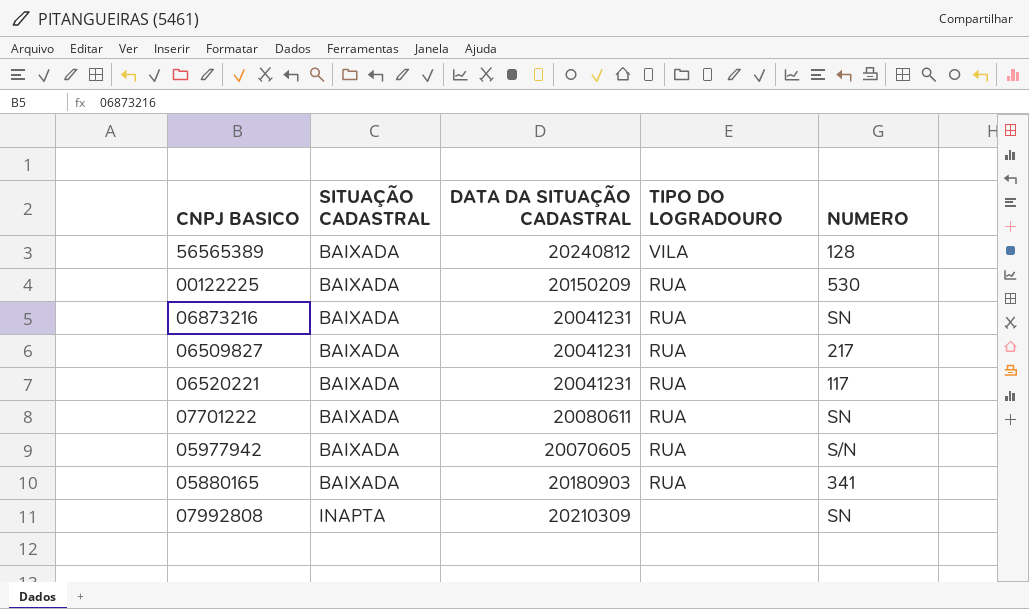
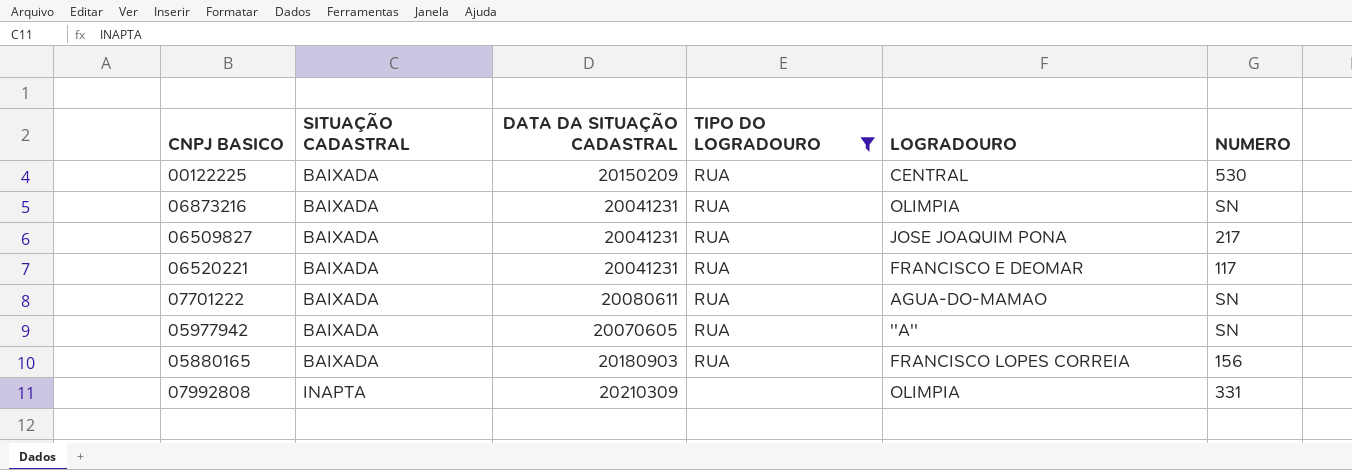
filter: none -> TIPO DO LOGRADOURO != VILA
column LOGRADOURO | position: none -> 5
05977942 | NUMERO: S/N -> SN
05880165 | NUMERO: 341 -> 156
07992808 | NUMERO: SN -> 331

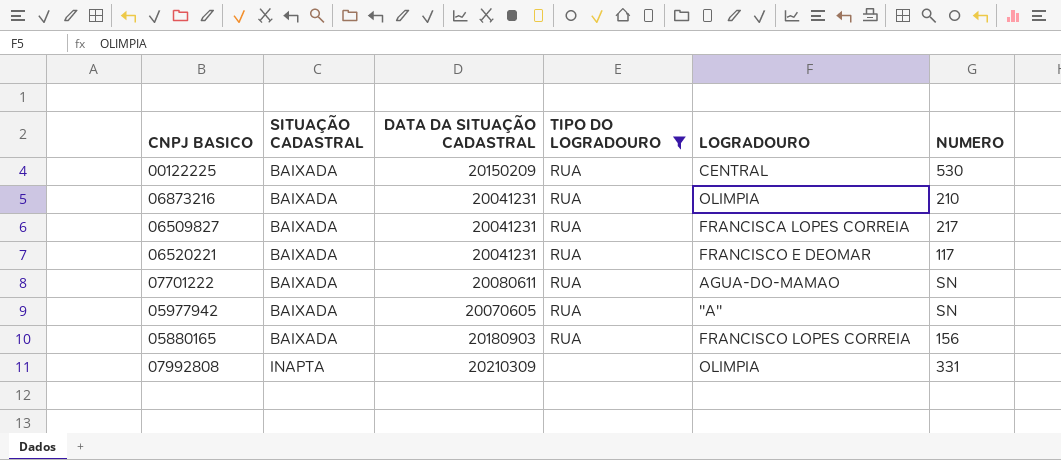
06873216 | NUMERO: SN -> 210
06509827 | LOGRADOURO: JOSE JOAQUIM PONA -> FRANCISCA LOPES CORREIA

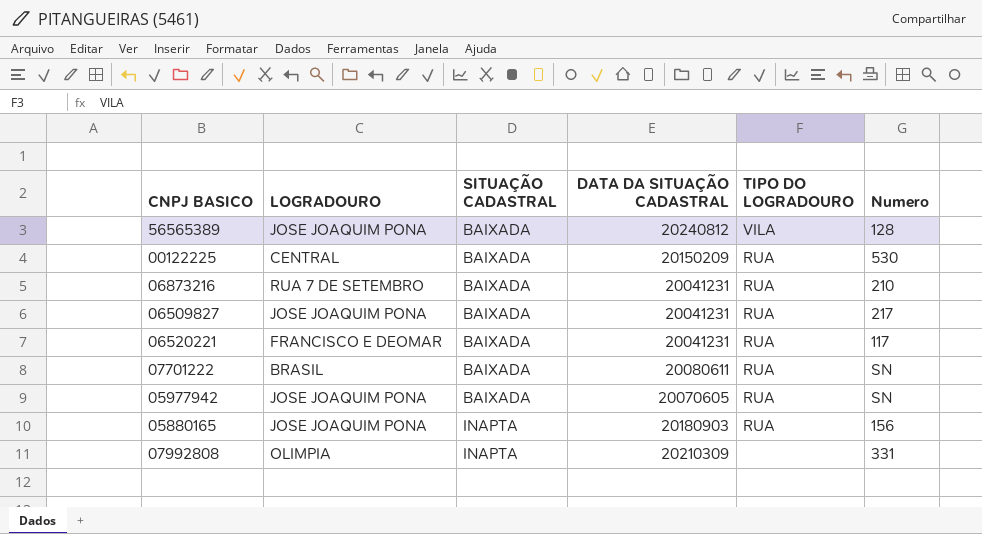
filter: TIPO DO LOGRADOURO != VILA -> none
column LOGRADOURO | position: 5 -> 2
column name: NUMERO -> Numero
06873216 | LOGRADOURO: OLIMPIA -> RUA 7 DE SETEMBRO
06509827 | LOGRADOURO: FRANCISCA LOPES CORREIA -> JOSE JOAQUIM PONA
07701222 | LOGRADOURO: AGUA-DO-MAMAO -> BRASIL
05977942 | LOGRADOURO: ''A'' -> JOSE JOAQUIM PONA
05880165 | LOGRADOURO: FRANCISCO LOPES CORREIA -> JOSE JOAQUIM PONA
05880165 | SITUAÇÃO CADASTRAL: BAIXADA -> INAPTA

